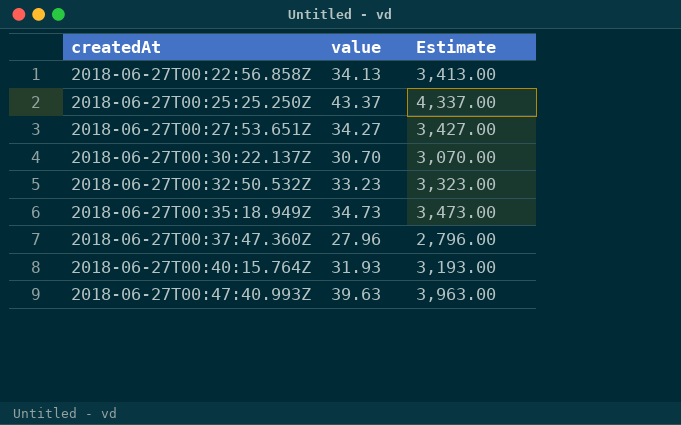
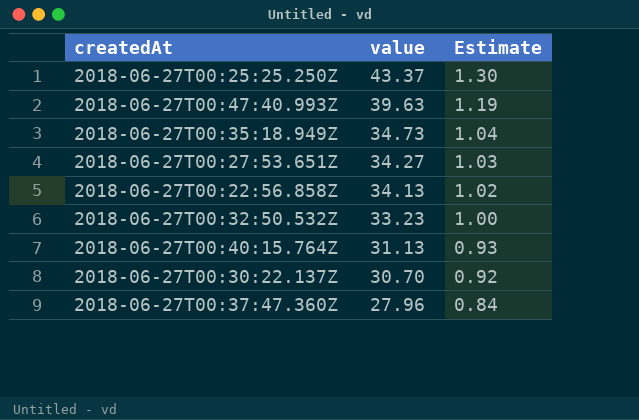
row order: createdAt ascending -> value descending
column Estimate | formula: [value] * 100 -> [value] * 0.03
2018-06-27T00:40:15.764Z | value: 31.93 -> 31.13

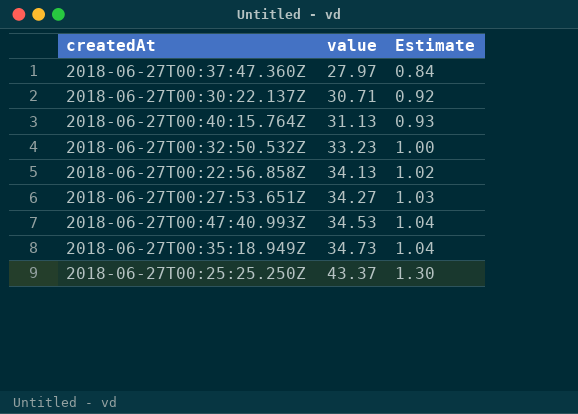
row order: value descending -> value ascending
2018-06-27T00:37:47.360Z | value: 27.96 -> 27.97
2018-06-27T00:30:22.137Z | value: 30.70 -> 30.71
2018-06-27T00:47:40.993Z | value: 39.63 -> 34.53
2018-06-27T00:47:40.993Z | Estimate: 1.19 -> 1.04

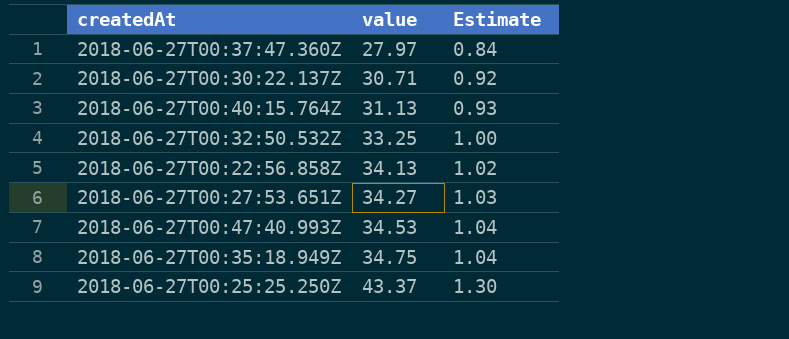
2018-06-27T00:32:50.532Z | value: 33.23 -> 33.25
2018-06-27T00:35:18.949Z | value: 34.73 -> 34.75

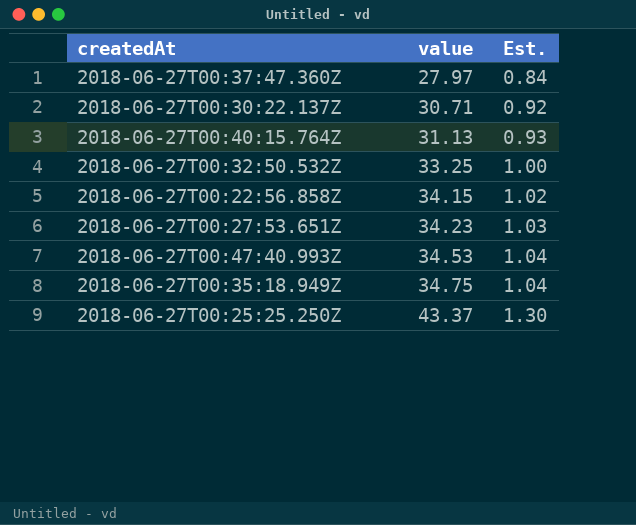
column name: Estimate -> Est.
2018-06-27T00:22:56.858Z | value: 34.13 -> 34.15
2018-06-27T00:27:53.651Z | value: 34.27 -> 34.23

